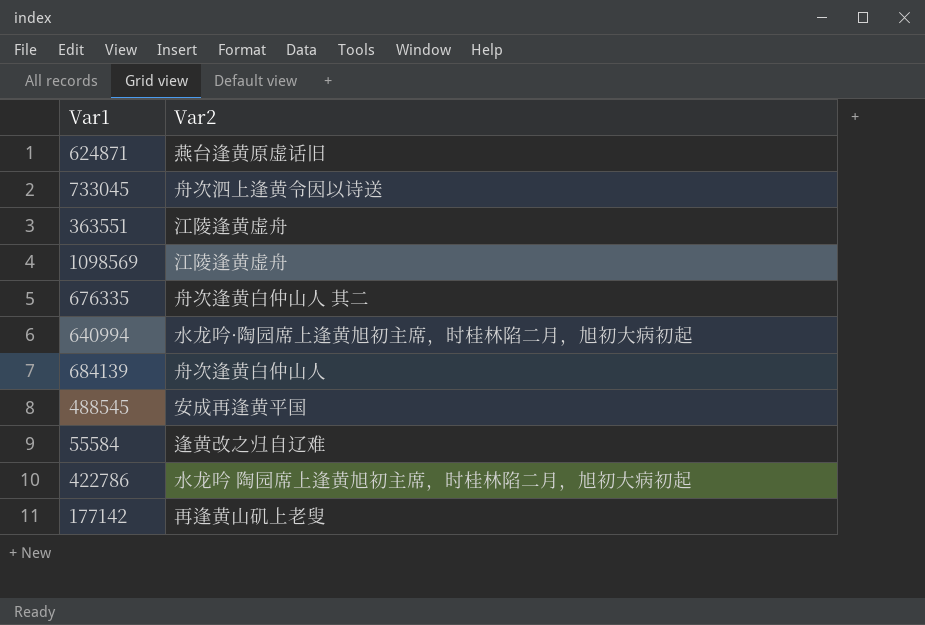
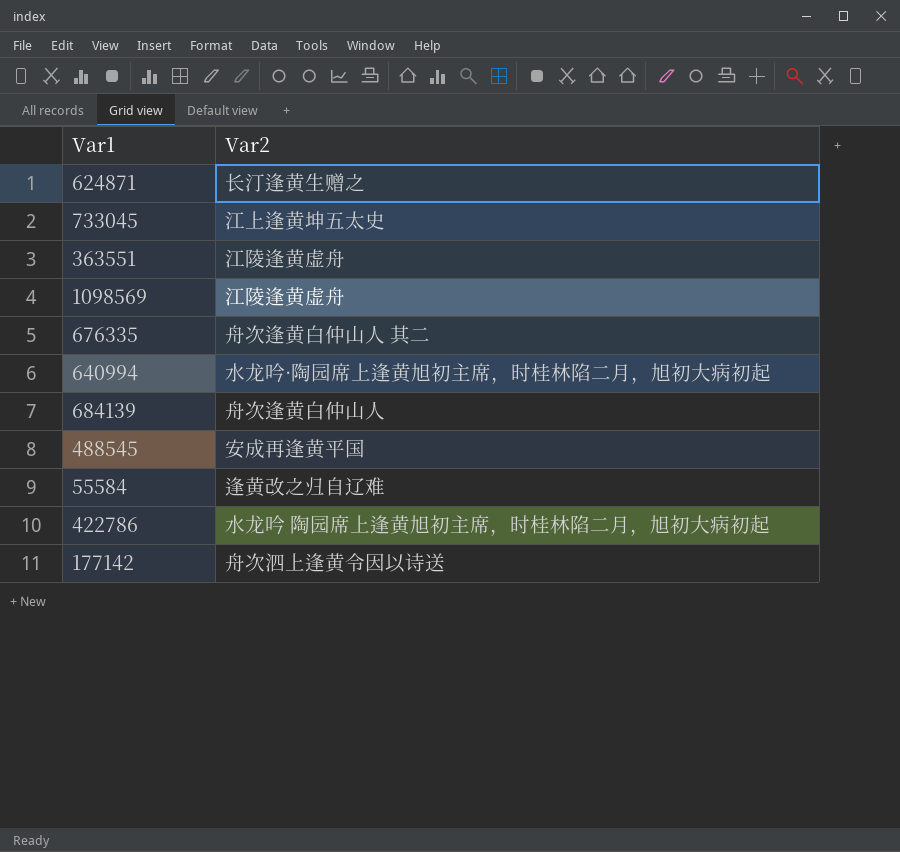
624871 | Var2: 燕台逢黄原虚话旧 -> 长汀逢黄生赠之
733045 | Var2: 舟次泗上逢黄令因以诗送 -> 江上逢黄坤五太史
177142 | Var2: 再逢黄山矶上老叟 -> 舟次泗上逢黄令因以诗送

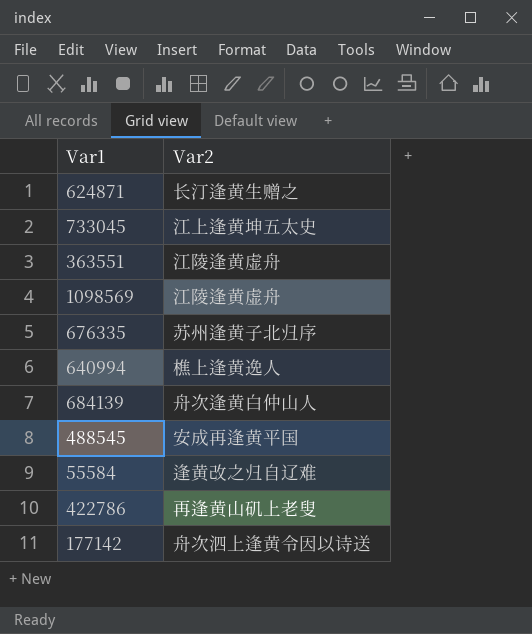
676335 | Var2: 舟次逢黄白仲山人 其二 -> 苏州逢黄子北归序
640994 | Var2: 水龙吟·陶园席上逢黄旭初主席，时桂林陷二月，旭初大病初起 -> 樵上逢黄逸人
422786 | Var2: 水龙吟 陶园席上逢黄旭初主席，时桂林陷二月，旭初大病初起 -> 再逢黄山矶上老叟

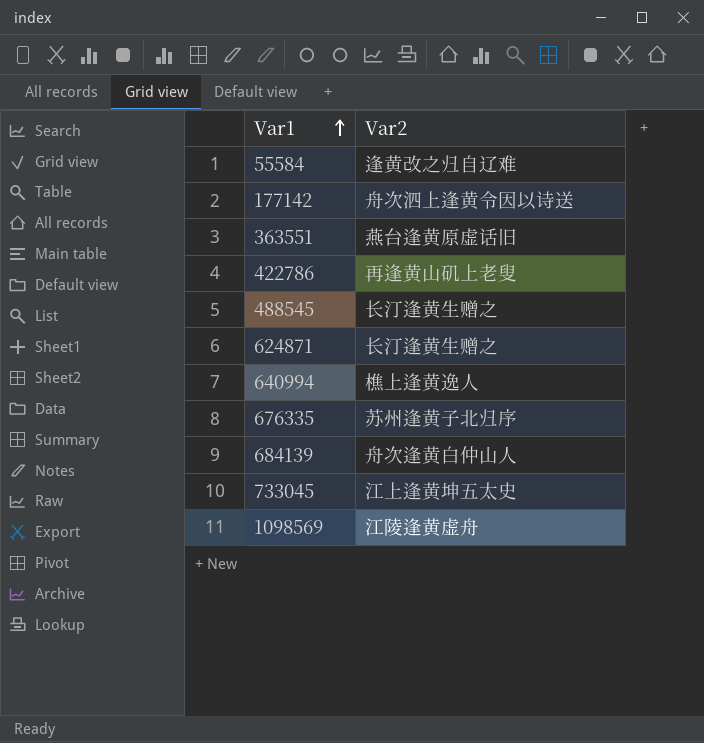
row order: none -> Var1 ascending
363551 | Var2: 江陵逢黄虚舟 -> 燕台逢黄原虚话旧
488545 | Var2: 安成再逢黄平国 -> 长汀逢黄生赠之

